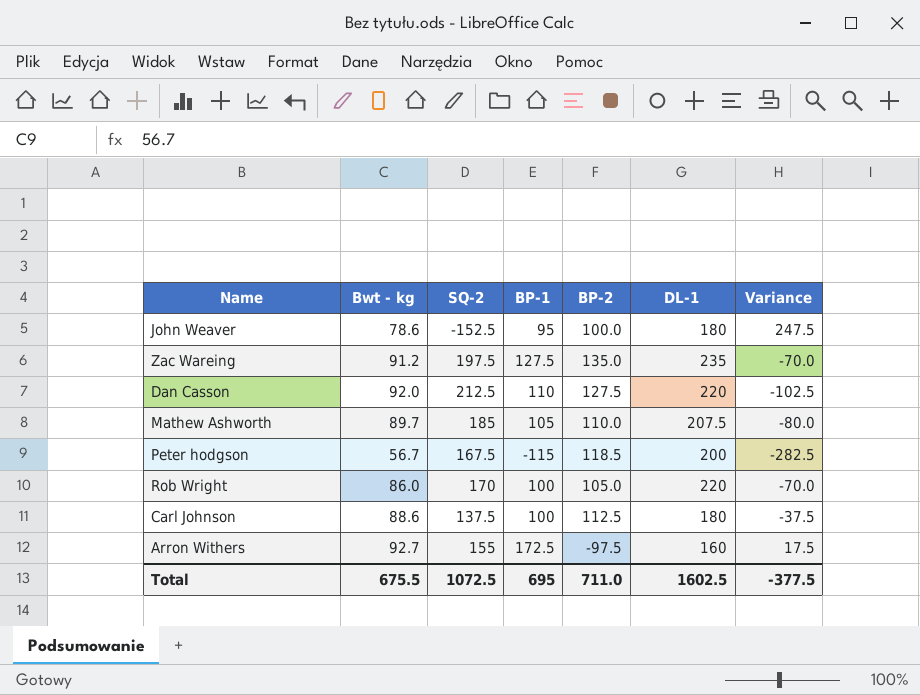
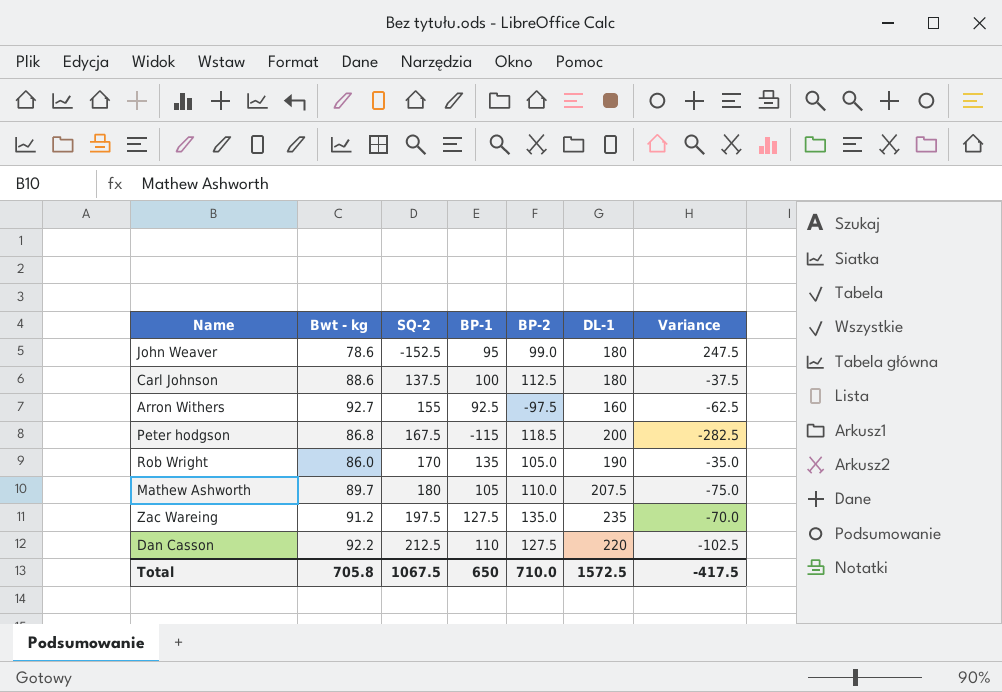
row order: none -> SQ-2 ascending
John Weaver | BP-2: 100.0 -> 99.0
Arron Withers | BP-1: 172.5 -> 92.5
Arron Withers | Variance: 17.5 -> -62.5
Peter hodgson | Bwt - kg: 56.7 -> 86.8
Rob Wright | BP-1: 100 -> 135
Rob Wright | DL-1: 220 -> 190
Rob Wright | Variance: -70.0 -> -35.0
Mathew Ashworth | SQ-2: 185 -> 180
Mathew Ashworth | Variance: -80.0 -> -75.0
Dan Casson | Bwt - kg: 92.0 -> 92.2
Total | Bwt - kg: 675.5 -> 705.8
Total | SQ-2: 1072.5 -> 1067.5
Total | BP-1: 695 -> 650
Total | BP-2: 711.0 -> 710.0
Total | DL-1: 1602.5 -> 1572.5
Total | Variance: -377.5 -> -417.5

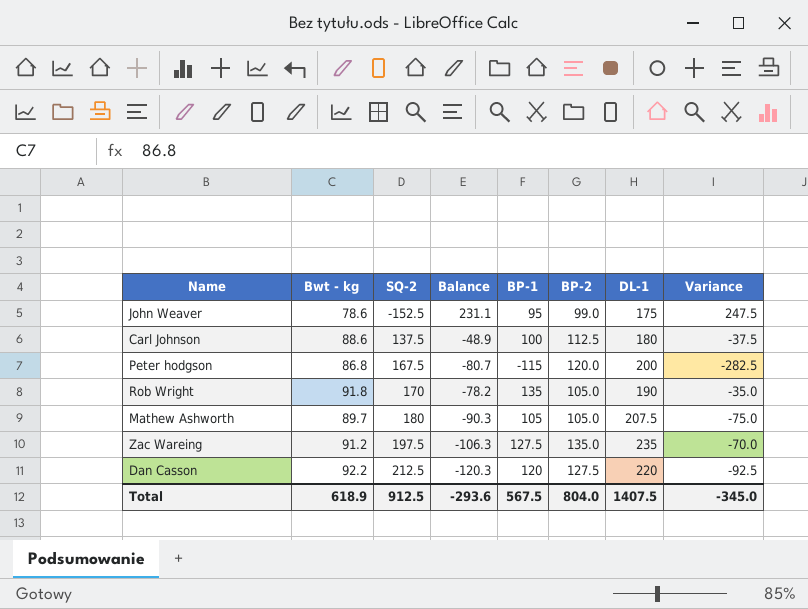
column Balance | formula: none -> [Bwt - kg] - [SQ-2]
row Arron Withers: 92.7 | 155 | 92.5 | -97.5 | 160 | -62.5 -> none
John Weaver | DL-1: 180 -> 175
Peter hodgson | BP-2: 118.5 -> 120.0
Rob Wright | Bwt - kg: 86.0 -> 91.8
Mathew Ashworth | BP-2: 110.0 -> 105.0
Dan Casson | BP-1: 110 -> 120
Dan Casson | Variance: -102.5 -> -92.5
Total | Bwt - kg: 705.8 -> 618.9
Total | SQ-2: 1067.5 -> 912.5
Total | BP-1: 650 -> 567.5
Total | BP-2: 710.0 -> 804.0
Total | DL-1: 1572.5 -> 1407.5
Total | Variance: -417.5 -> -345.0

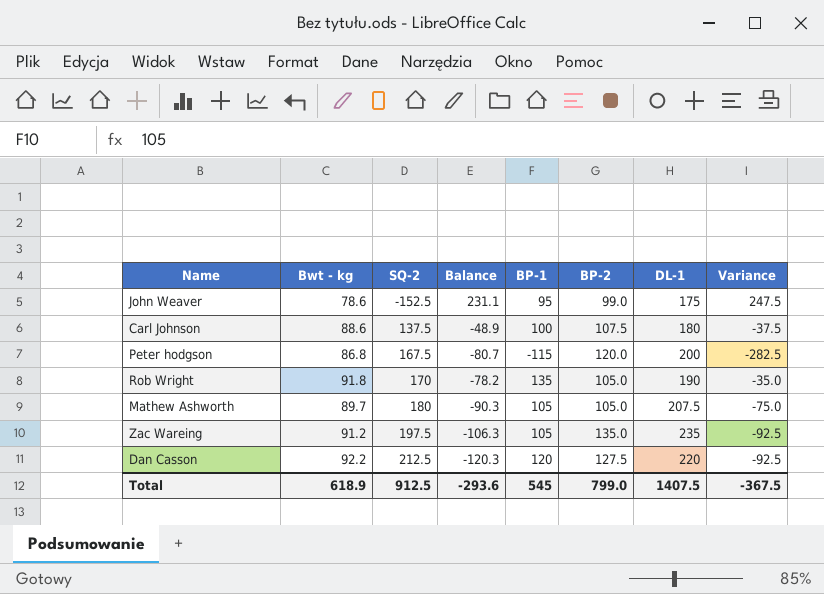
Carl Johnson | BP-2: 112.5 -> 107.5
Zac Wareing | BP-1: 127.5 -> 105
Zac Wareing | Variance: -70.0 -> -92.5
Total | BP-1: 567.5 -> 545
Total | BP-2: 804.0 -> 799.0
Total | Variance: -345.0 -> -367.5

